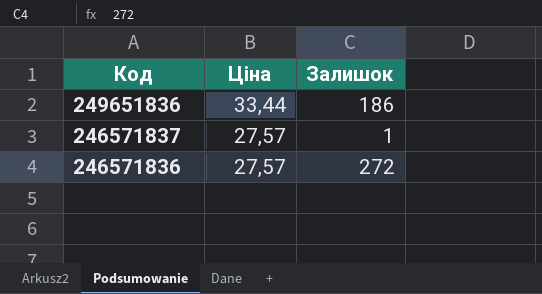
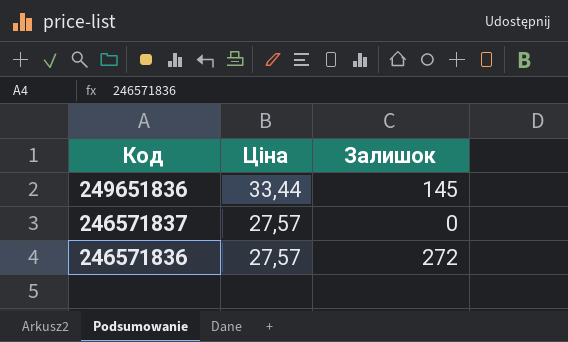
249651836 | Залишок: 186 -> 145
246571837 | Залишок: 1 -> 0

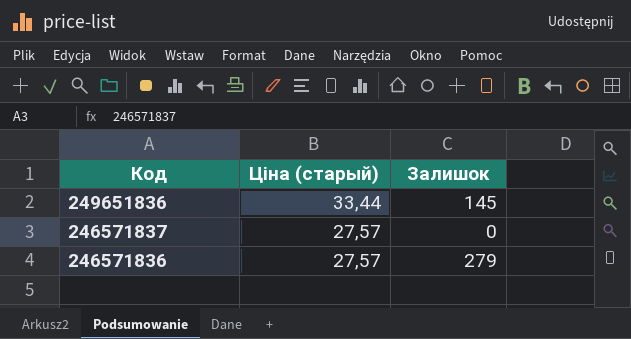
column name: Ціна -> Ціна (старый)
246571836 | Залишок: 272 -> 279

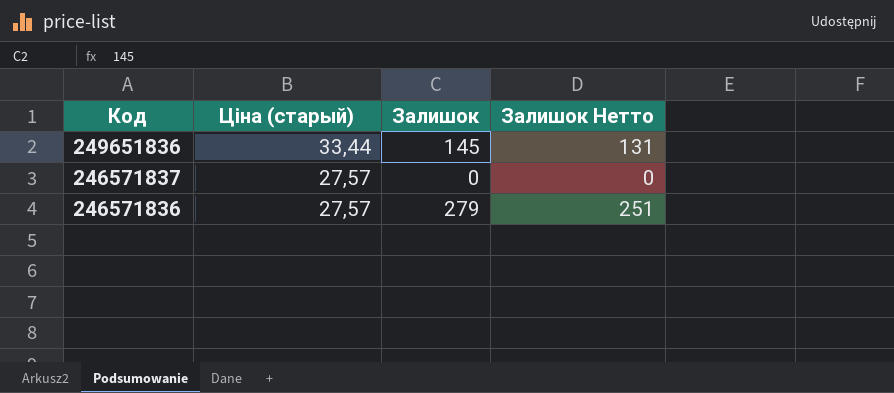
column Залишок Нетто | formula: none -> [Залишок] * 0,9

